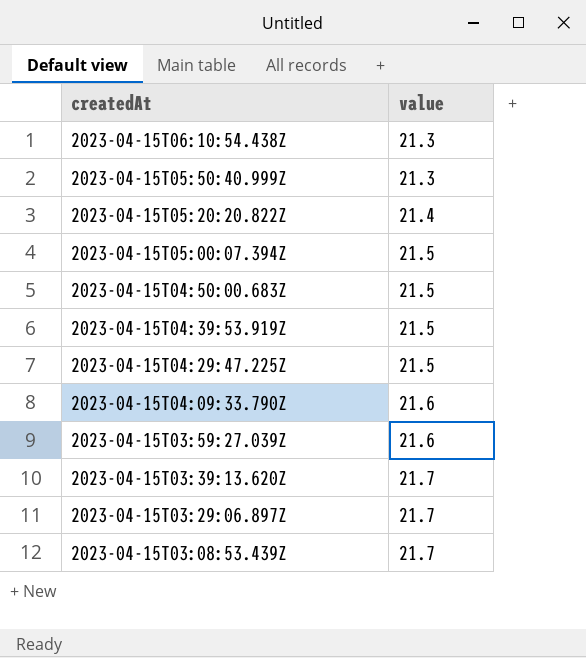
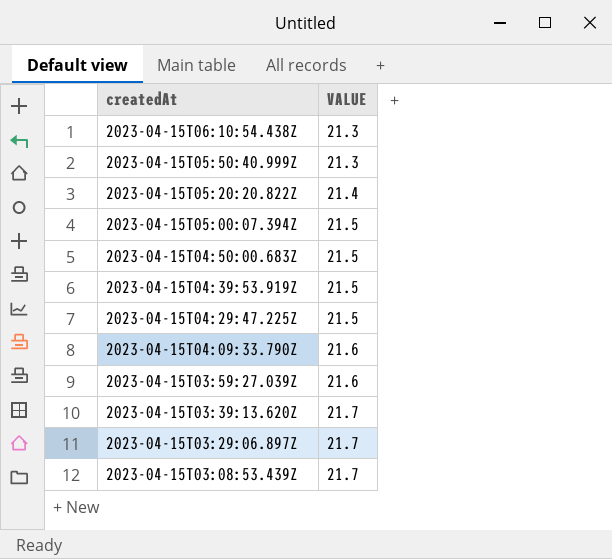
column name: value -> VALUE

